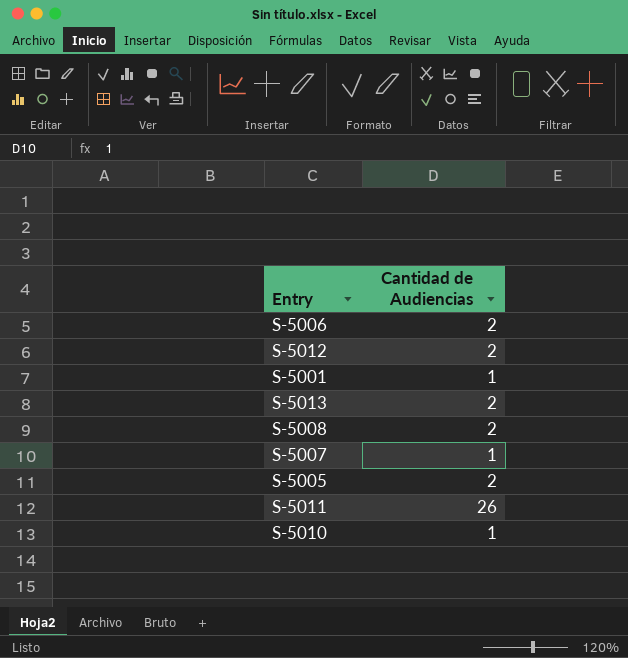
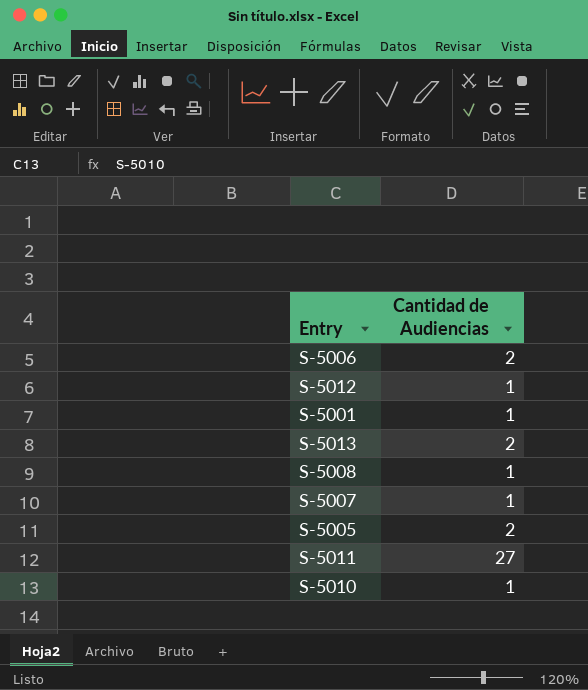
S-5012 | Cantidad de Audiencias: 2 -> 1
S-5008 | Cantidad de Audiencias: 2 -> 1
S-5011 | Cantidad de Audiencias: 26 -> 27

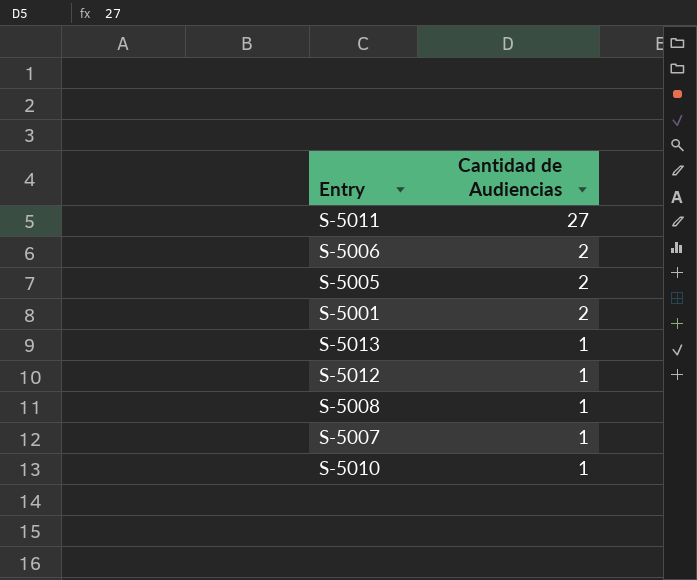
row order: none -> Cantidad de Audiencias descending
S-5001 | Cantidad de Audiencias: 1 -> 2
S-5013 | Cantidad de Audiencias: 2 -> 1

